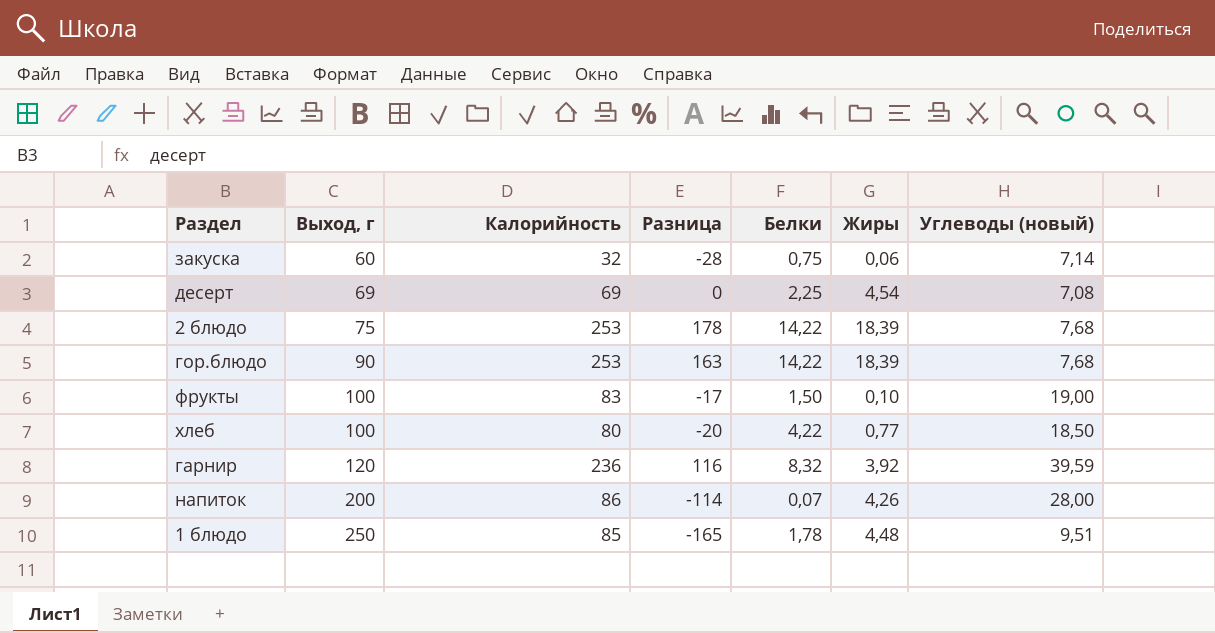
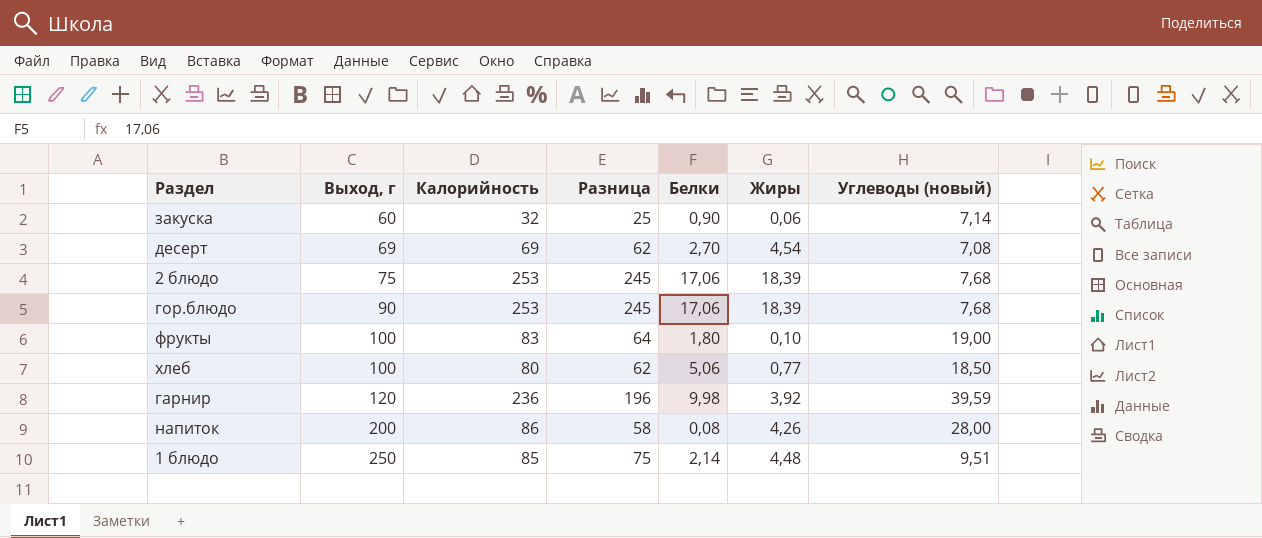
column Разница | formula: [Калорийность] - [Выход, г] -> [Калорийность] - [Углеводы (новый)]
закуска | Белки: 0,75 -> 0,90
десерт | Белки: 2,25 -> 2,70
2 блюдо | Белки: 14,22 -> 17,06
гор.блюдо | Белки: 14,22 -> 17,06
фрукты | Белки: 1,50 -> 1,80
хлеб | Белки: 4,22 -> 5,06
гарнир | Белки: 8,32 -> 9,98
напиток | Белки: 0,07 -> 0,08
1 блюдо | Белки: 1,78 -> 2,14

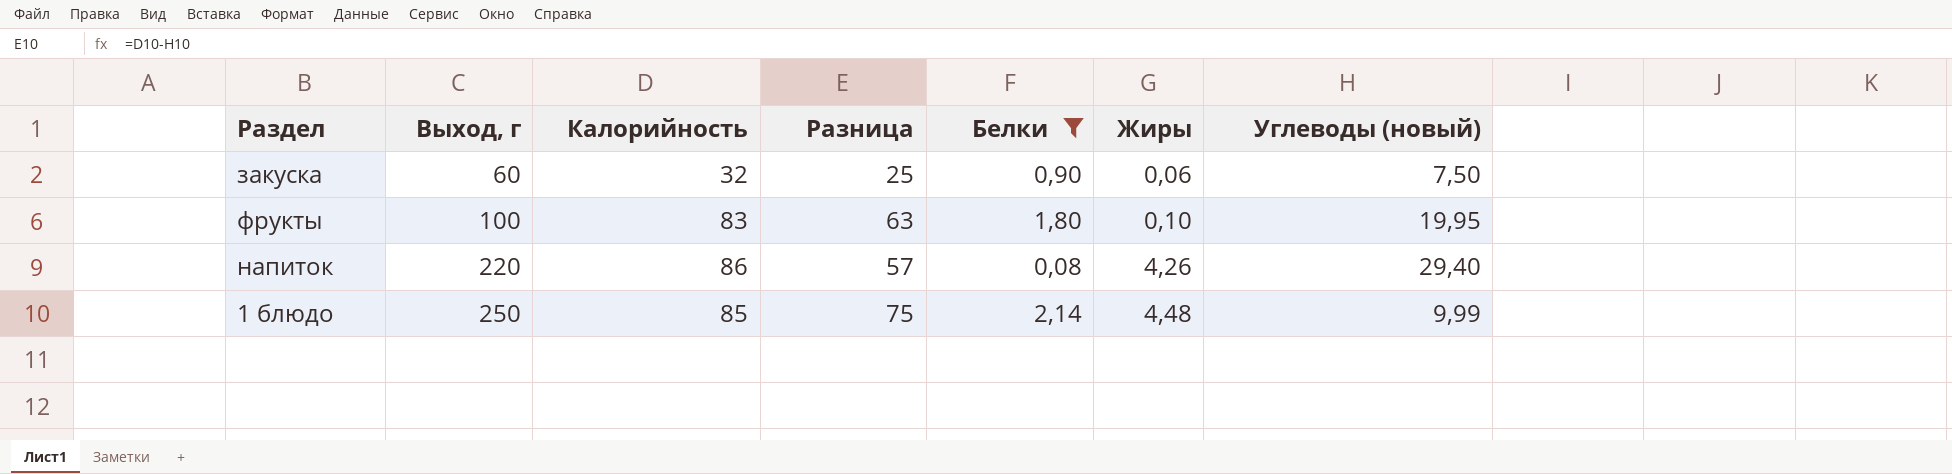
filter: none -> Белки <= 2,14
закуска | Углеводы (новый): 7,14 -> 7,50
фрукты | Разница: 64 -> 63
фрукты | Углеводы (новый): 19,00 -> 19,95
напиток | Выход, г: 200 -> 220
напиток | Разница: 58 -> 57
напиток | Углеводы (новый): 28,00 -> 29,40
1 блюдо | Углеводы (новый): 9,51 -> 9,99

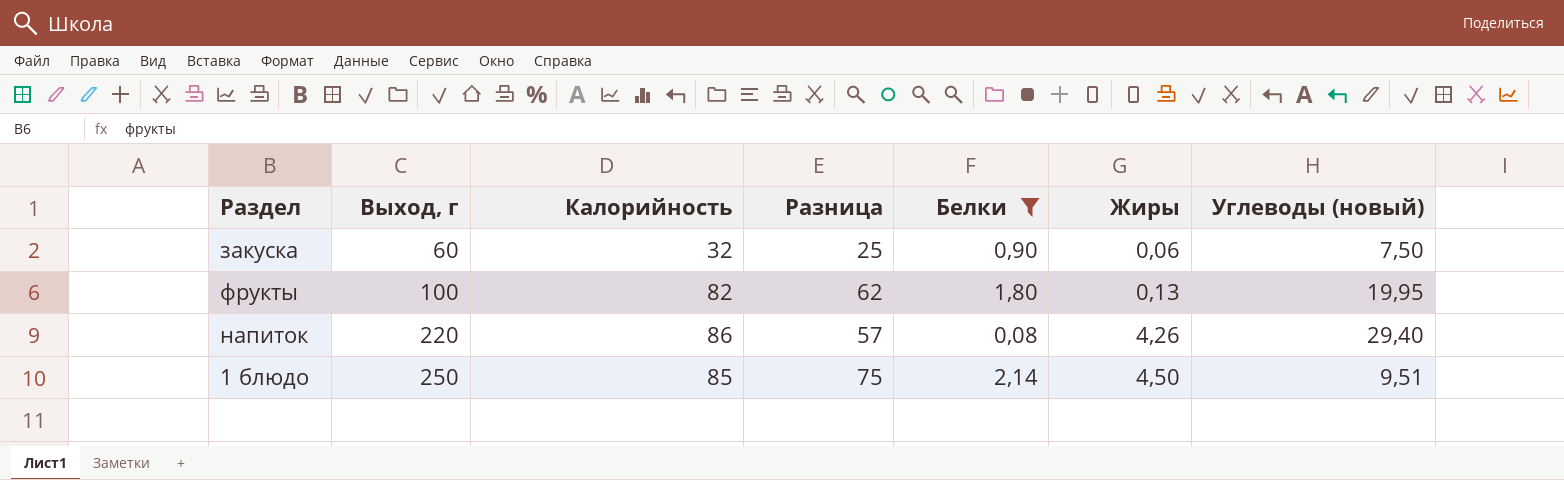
фрукты | Калорийность: 83 -> 82
фрукты | Разница: 63 -> 62
фрукты | Жиры: 0,10 -> 0,13
1 блюдо | Жиры: 4,48 -> 4,50
1 блюдо | Углеводы (новый): 9,99 -> 9,51

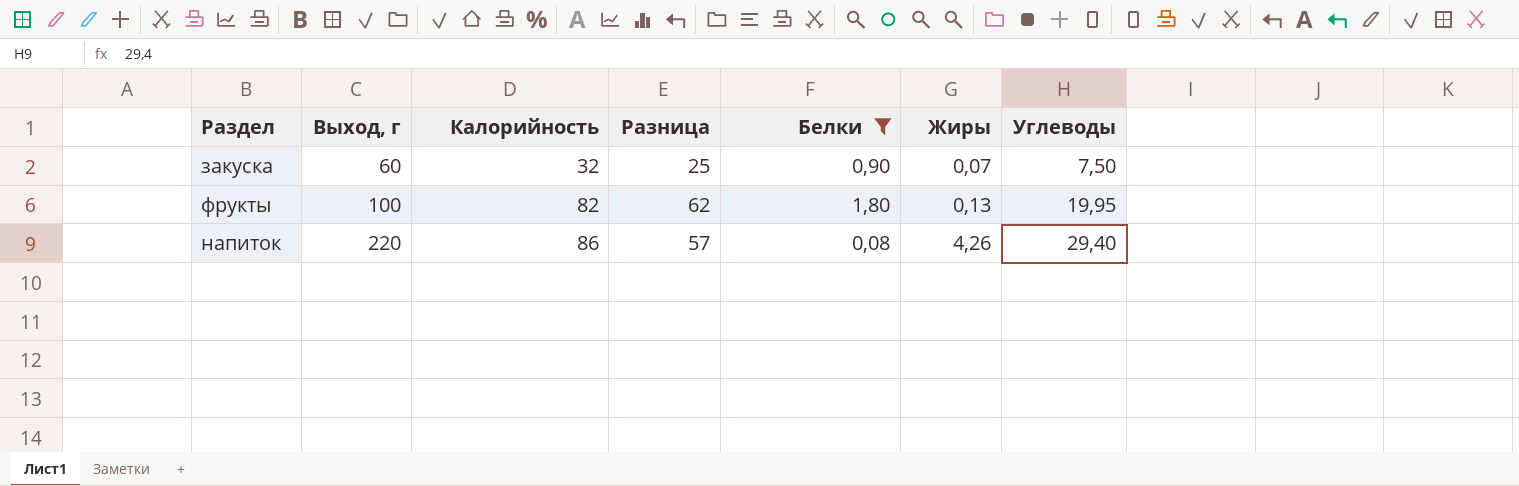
column name: Углеводы (новый) -> Углеводы
row 1 блюдо: 250 | 85 | 75 | 2,14 | 4,50 | 9,51 -> none
закуска | Жиры: 0,06 -> 0,07

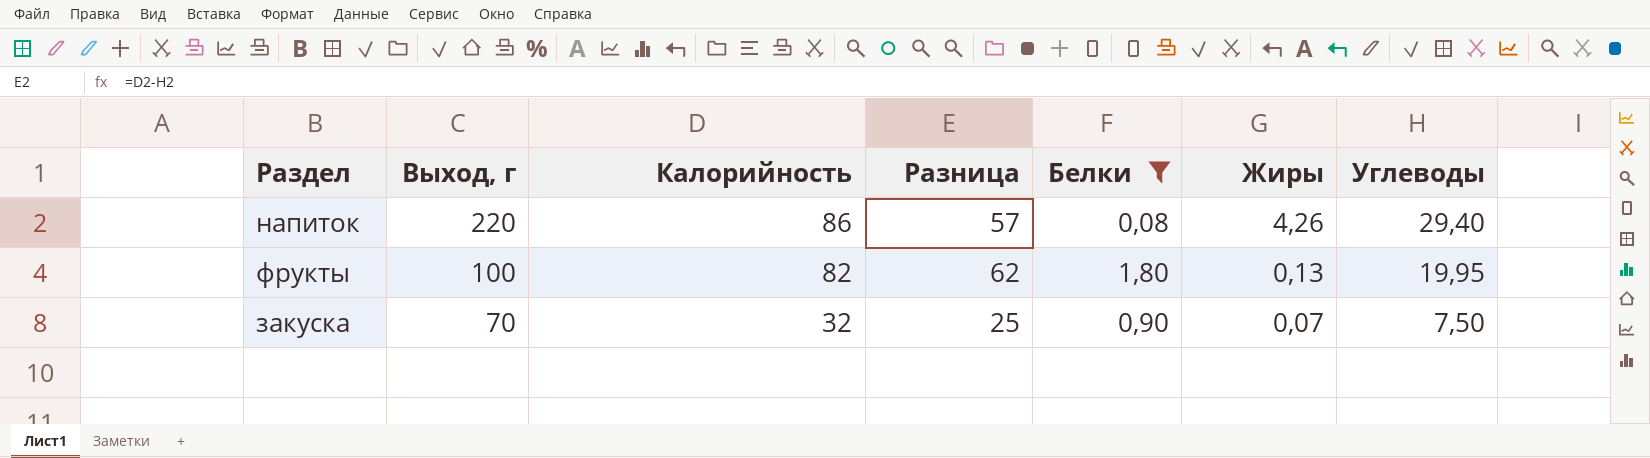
row order: Выход, г ascending -> Выход, г descending
закуска | Выход, г: 60 -> 70

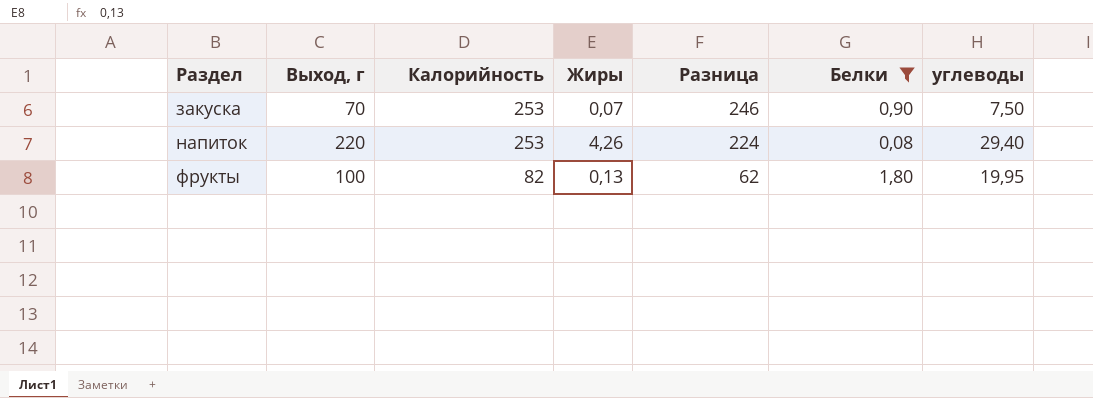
row order: Выход, г descending -> Раздел ascending
column Жиры | position: 6 -> 4
column name: Углеводы -> углеводы
закуска | Калорийность: 32 -> 253
закуска | Разница: 25 -> 246
напиток | Калорийность: 86 -> 253
напиток | Разница: 57 -> 224

